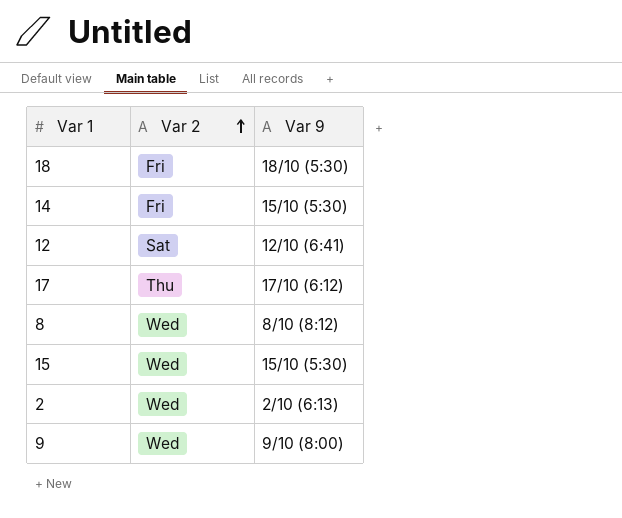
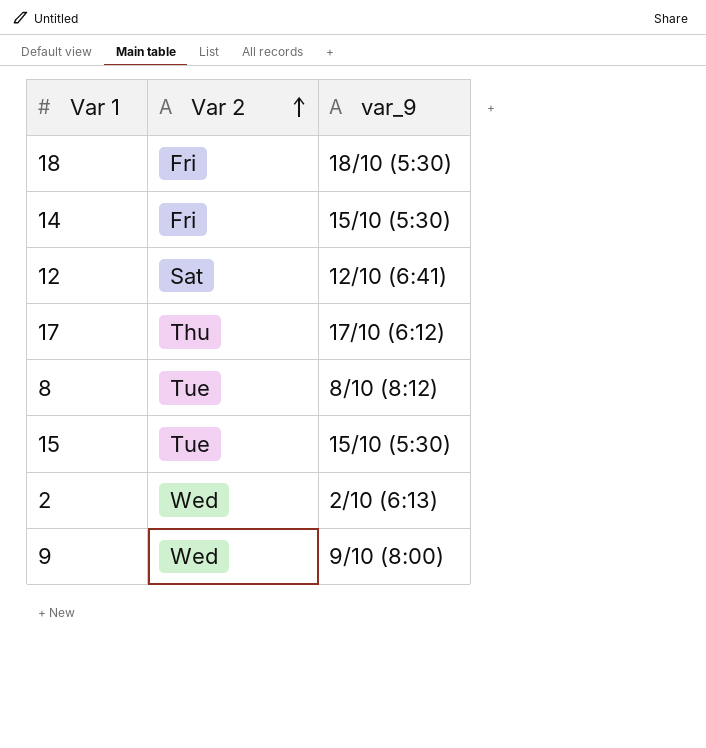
column name: Var 9 -> var_9
8 | Var 2: Wed -> Tue
15 | Var 2: Wed -> Tue

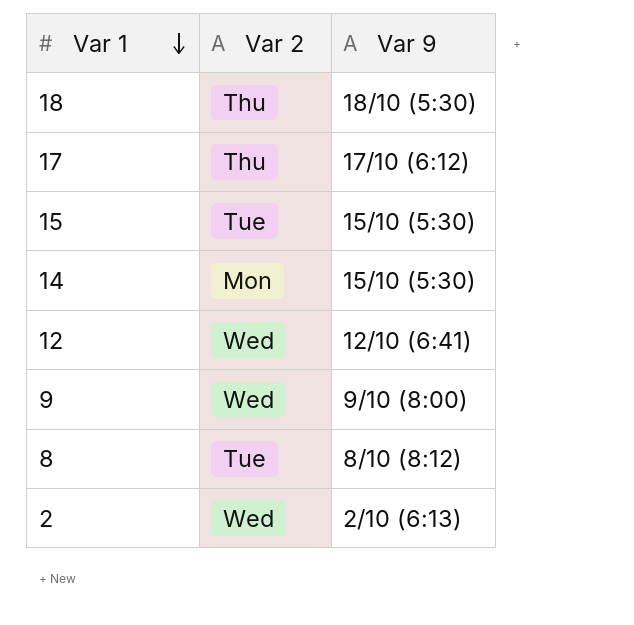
row order: Var 2 ascending -> Var 1 descending
column name: var_9 -> Var 9
18 | Var 2: Fri -> Thu
14 | Var 2: Fri -> Mon
12 | Var 2: Sat -> Wed

